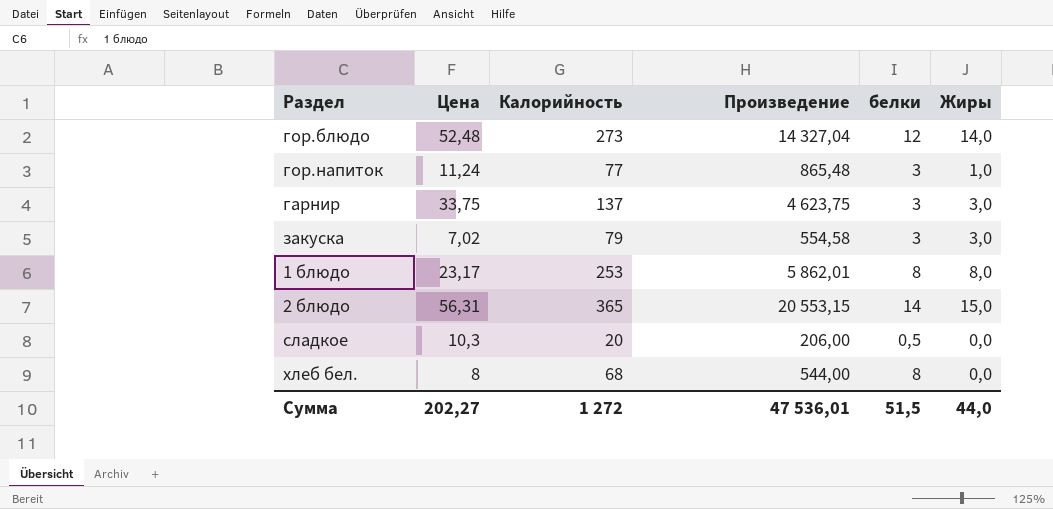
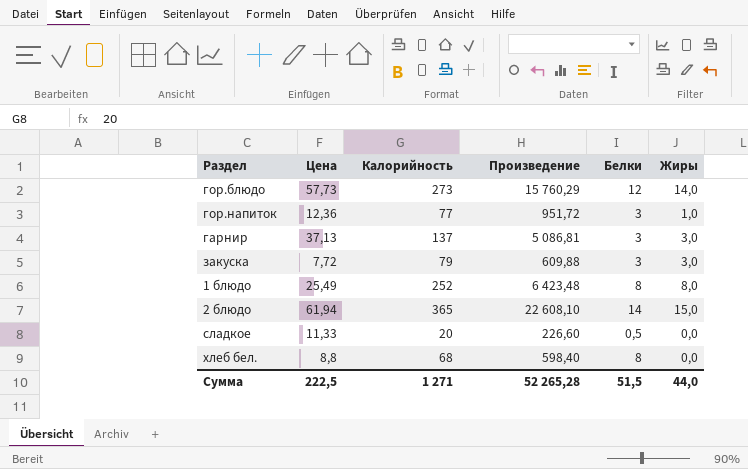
column name: белки -> Белки
гор.блюдо | Цена: 52,48 -> 57,73
гор.блюдо | Произведение: 14 327,04 -> 15 760,29
гор.напиток | Цена: 11,24 -> 12,36
гор.напиток | Произведение: 865,48 -> 951,72
гарнир | Цена: 33,75 -> 37,13
гарнир | Произведение: 4 623,75 -> 5 086,81
закуска | Цена: 7,02 -> 7,72
закуска | Произведение: 554,58 -> 609,88
1 блюдо | Цена: 23,17 -> 25,49
1 блюдо | Калорийность: 253 -> 252
1 блюдо | Произведение: 5 862,01 -> 6 423,48
2 блюдо | Цена: 56,31 -> 61,94
2 блюдо | Произведение: 20 553,15 -> 22 608,10
сладкое | Цена: 10,3 -> 11,33
сладкое | Произведение: 206,00 -> 226,60
хлеб бел. | Цена: 8 -> 8,8
хлеб бел. | Произведение: 544,00 -> 598,40
Сумма | Цена: 202,27 -> 222,5
Сумма | Калорийность: 1 272 -> 1 271
Сумма | Произведение: 47 536,01 -> 52 265,28

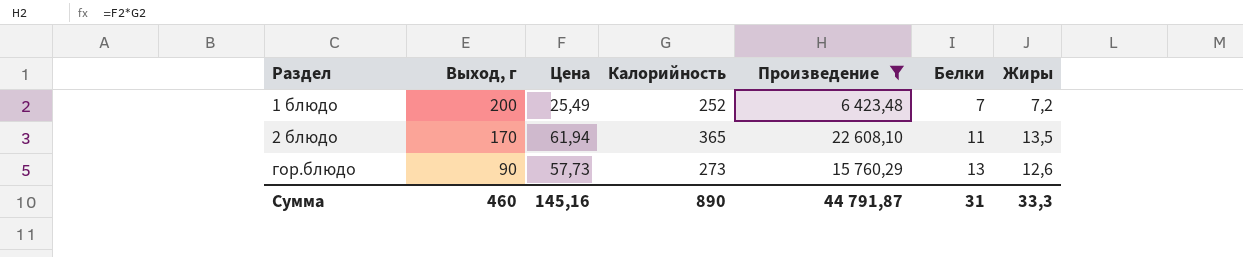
filter: none -> Произведение >= 6 423,48
row order: none -> Раздел ascending
column Выход, г | position: none -> 2
1 блюдо | Белки: 8 -> 7
1 блюдо | Жиры: 8,0 -> 7,2
2 блюдо | Белки: 14 -> 11
2 блюдо | Жиры: 15,0 -> 13,5
гор.блюдо | Белки: 12 -> 13
гор.блюдо | Жиры: 14,0 -> 12,6
Сумма | Цена: 222,5 -> 145,16
Сумма | Калорийность: 1 271 -> 890
Сумма | Произведение: 52 265,28 -> 44 791,87
Сумма | Белки: 51,5 -> 31
Сумма | Жиры: 44,0 -> 33,3

